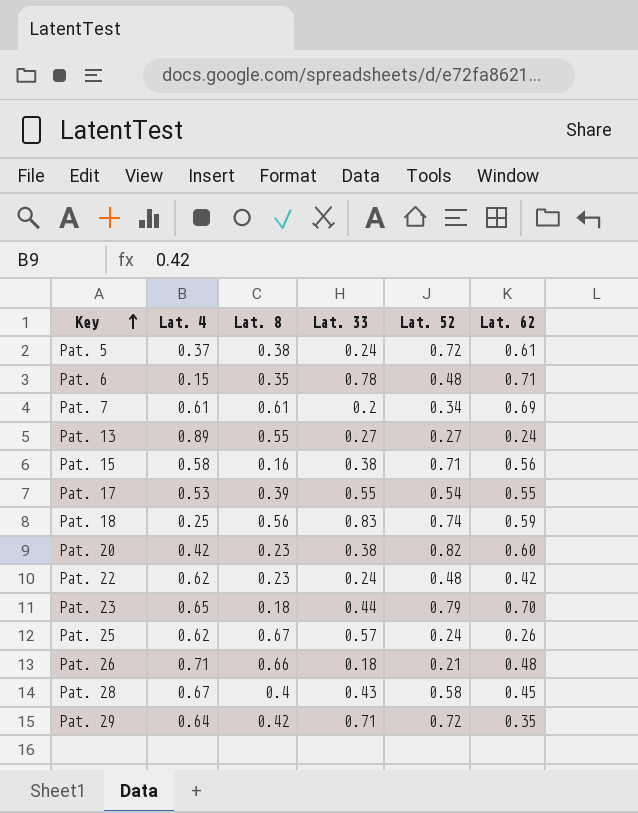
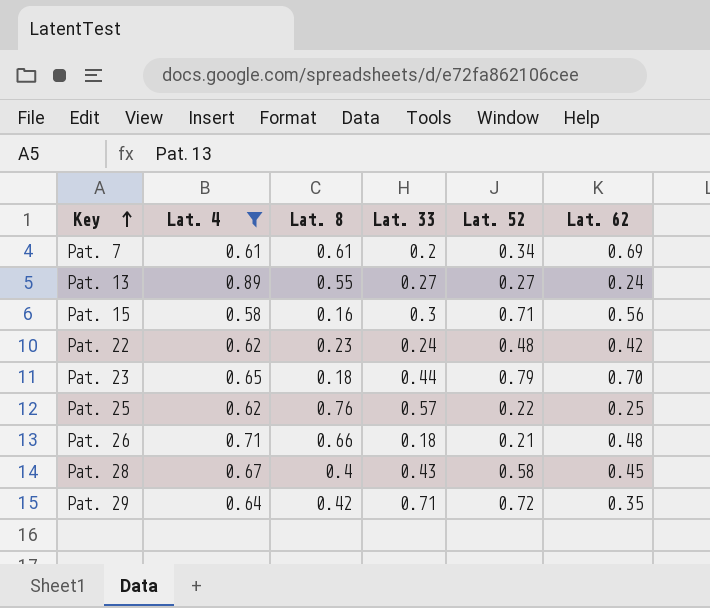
filter: none -> Lat. 4 >= 0.58
Pat. 15 | Lat. 33: 0.38 -> 0.3
Pat. 25 | Lat. 8: 0.67 -> 0.76
Pat. 25 | Lat. 52: 0.24 -> 0.22
Pat. 25 | Lat. 62: 0.26 -> 0.25

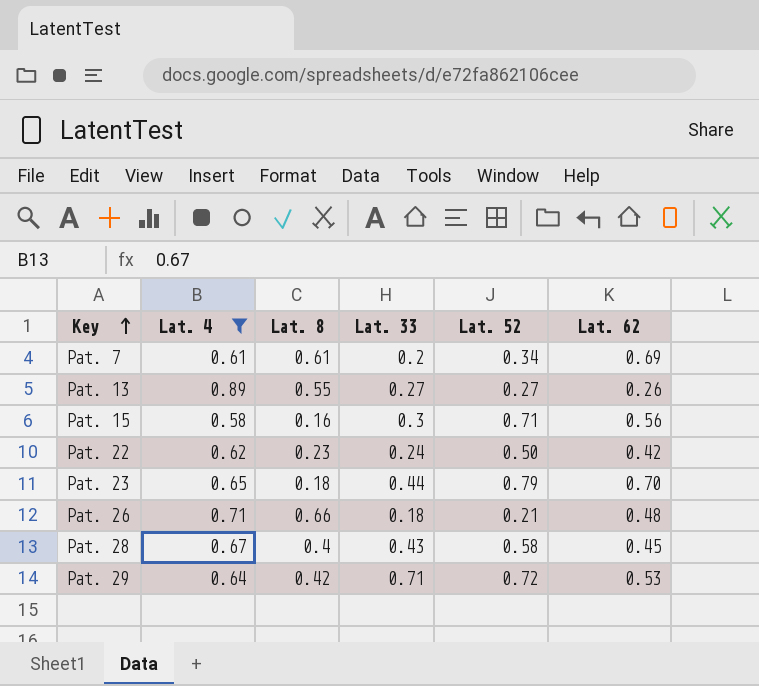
row Pat. 25: 0.62 | 0.76 | 0.57 | 0.22 | 0.25 -> none
Pat. 13 | Lat. 62: 0.24 -> 0.26
Pat. 22 | Lat. 52: 0.48 -> 0.50
Pat. 29 | Lat. 62: 0.35 -> 0.53

